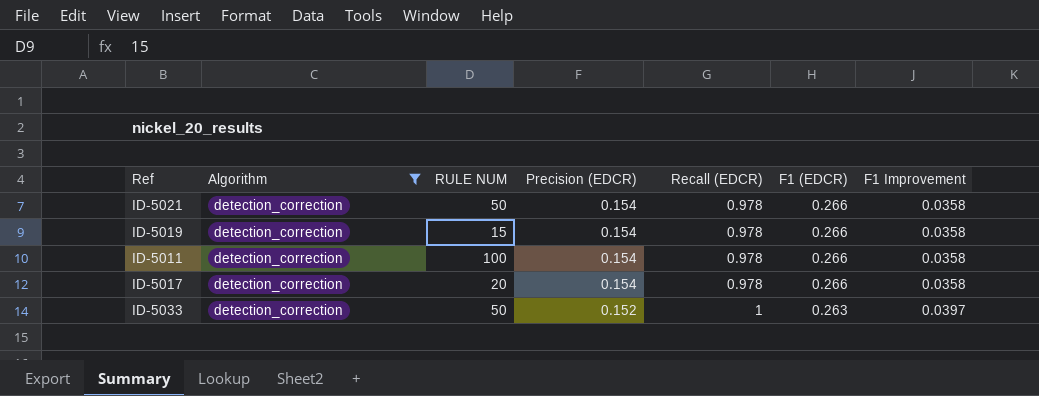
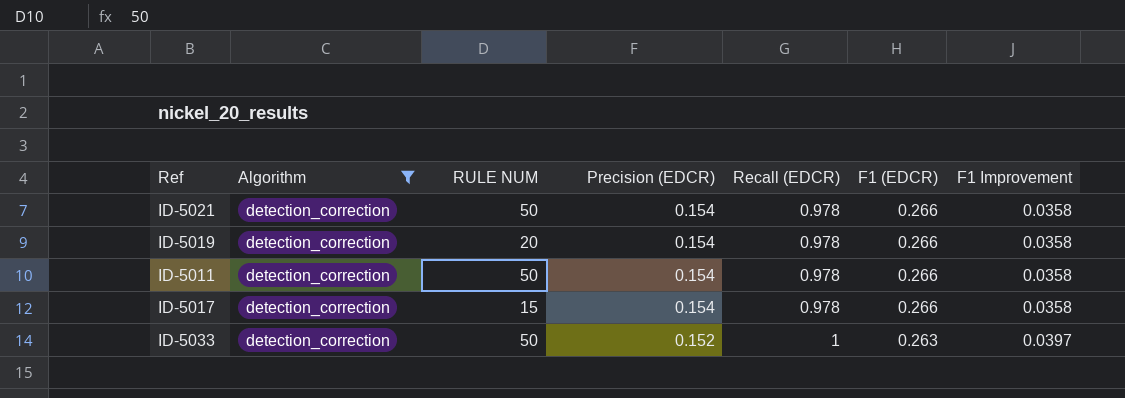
ID-5019 | RULE NUM: 15 -> 20
ID-5011 | RULE NUM: 100 -> 50
ID-5017 | RULE NUM: 20 -> 15

